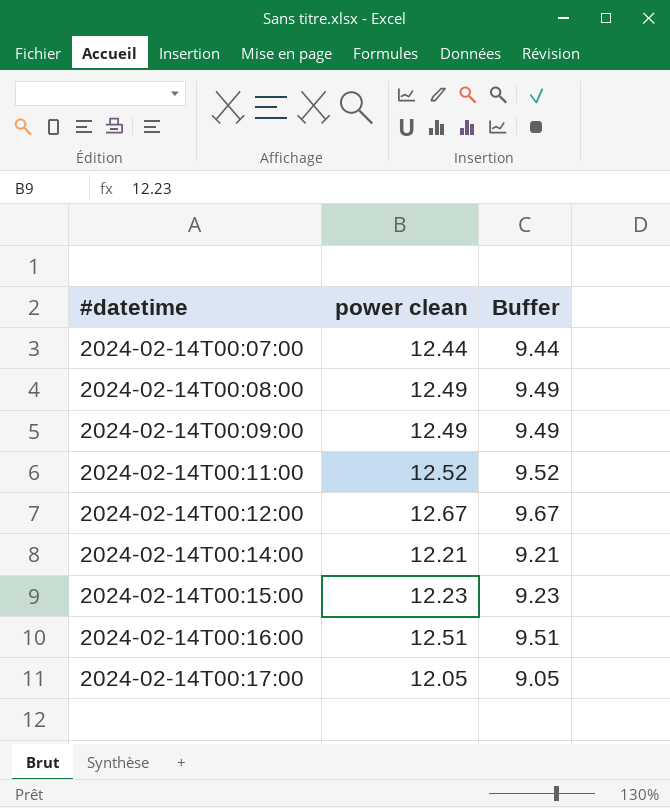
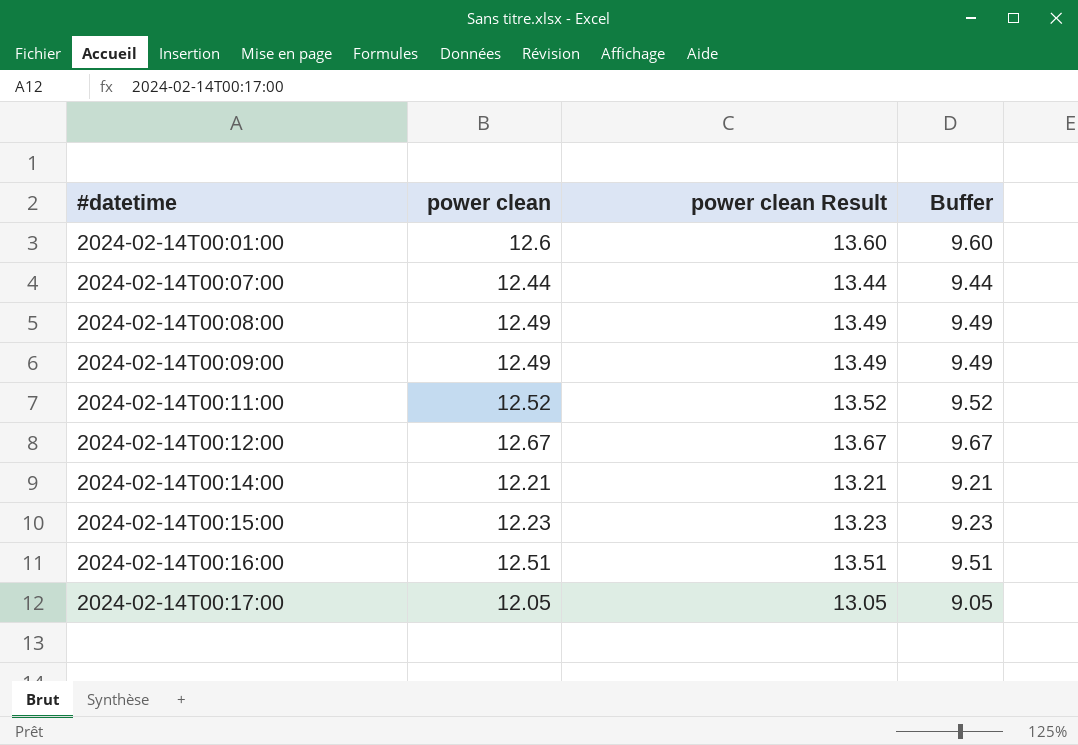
column power clean Result | formula: none -> [power clean] + 1
row 2024-02-14T00:01:00: none -> 12.6 | 13.60 | 9.60

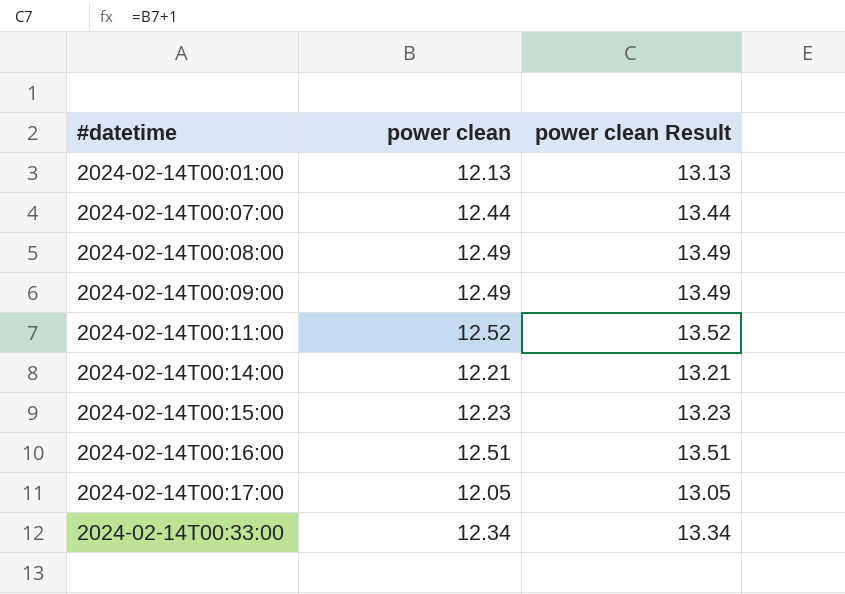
column Buffer | formula: [power clean] - 3 -> none
row 2024-02-14T00:12:00: 12.67 | 13.67 | 9.67 -> none
2024-02-14T00:01:00 | power clean: 12.6 -> 12.13
2024-02-14T00:01:00 | power clean Result: 13.60 -> 13.13
row 2024-02-14T00:33:00: none -> 12.34 | 13.34

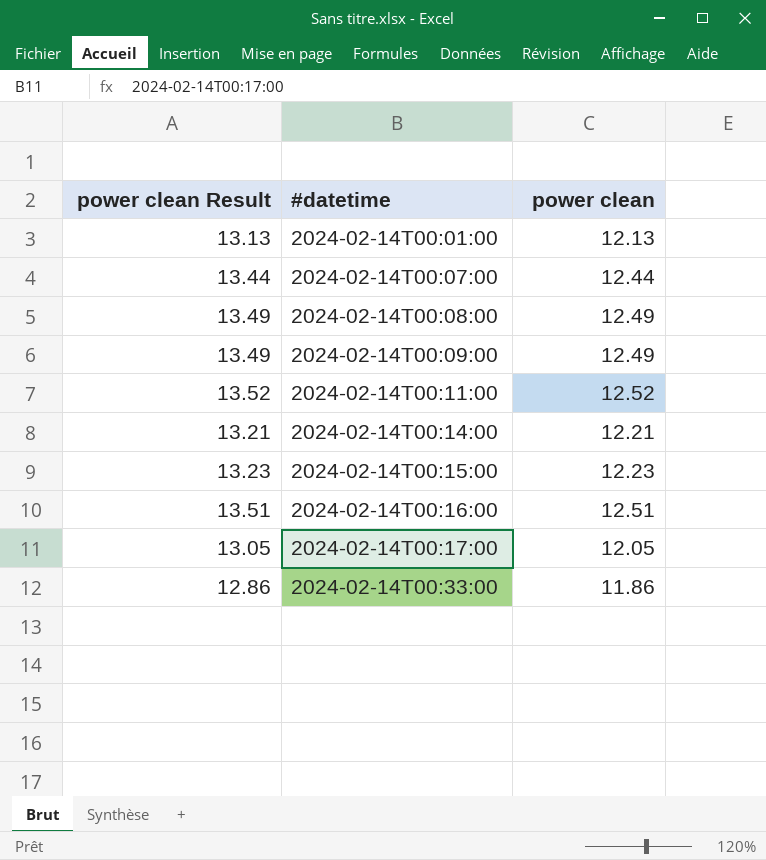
column power clean Result | position: 3 -> 1
2024-02-14T00:33:00 | power clean Result: 13.34 -> 12.86
2024-02-14T00:33:00 | power clean: 12.34 -> 11.86

